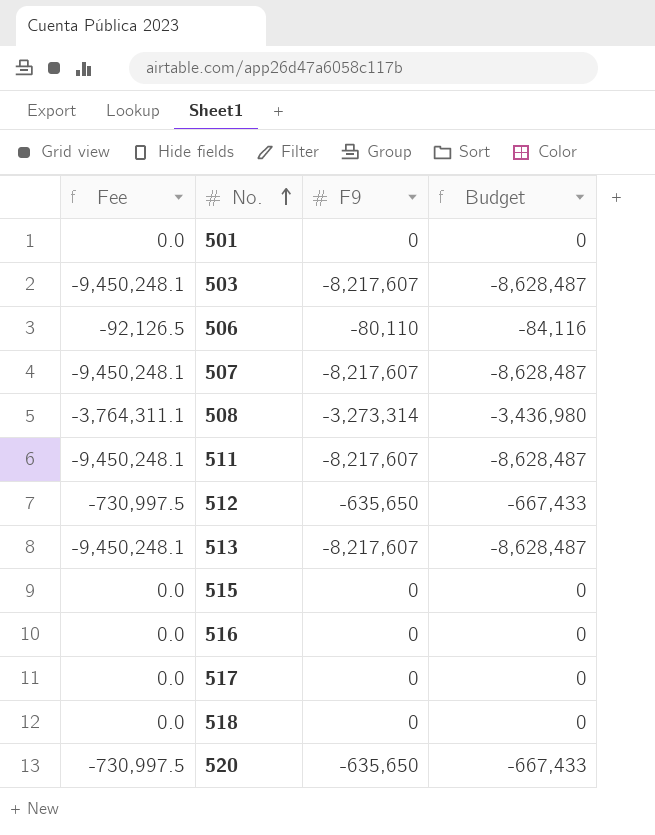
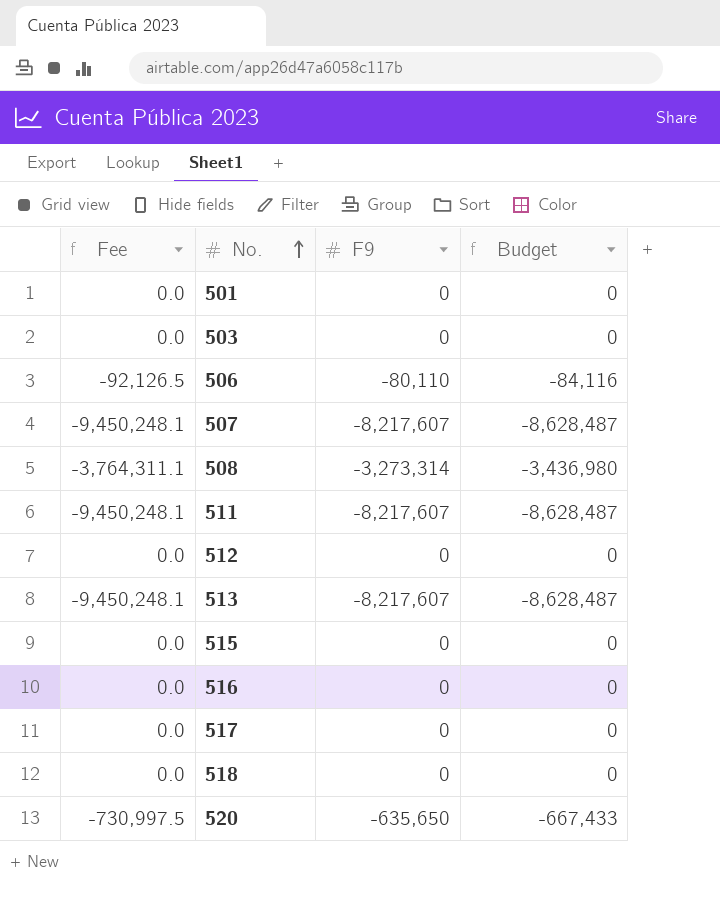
503 | Fee: -9,450,248.1 -> 0.0
503 | F9: -8,217,607 -> 0
503 | Budget: -8,628,487 -> 0
512 | Fee: -730,997.5 -> 0.0
512 | F9: -635,650 -> 0
512 | Budget: -667,433 -> 0

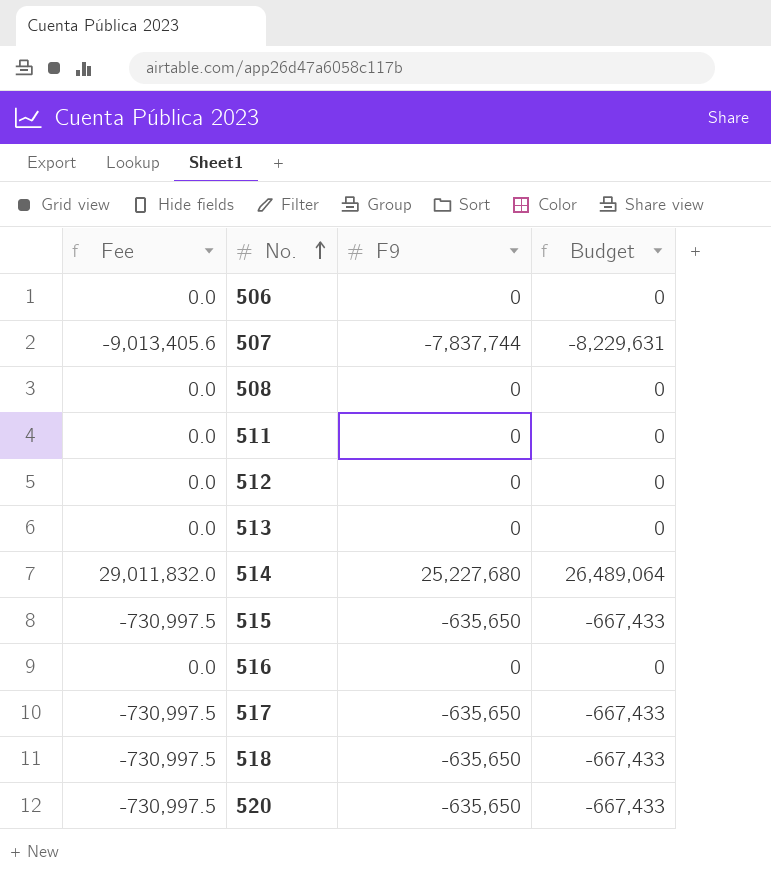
row 501: 0.0 | 0 | 0 -> none
row 503: 0.0 | 0 | 0 -> none
506 | Fee: -92,126.5 -> 0.0
506 | F9: -80,110 -> 0
506 | Budget: -84,116 -> 0
507 | Fee: -9,450,248.1 -> -9,013,405.6
507 | F9: -8,217,607 -> -7,837,744
507 | Budget: -8,628,487 -> -8,229,631
508 | Fee: -3,764,311.1 -> 0.0
508 | F9: -3,273,314 -> 0
508 | Budget: -3,436,980 -> 0
511 | Fee: -9,450,248.1 -> 0.0
511 | F9: -8,217,607 -> 0
511 | Budget: -8,628,487 -> 0
513 | Fee: -9,450,248.1 -> 0.0
513 | F9: -8,217,607 -> 0
513 | Budget: -8,628,487 -> 0
row 514: none -> 29,011,832.0 | 25,227,680 | 26,489,064
515 | Fee: 0.0 -> -730,997.5
515 | F9: 0 -> -635,650
515 | Budget: 0 -> -667,433
517 | Fee: 0.0 -> -730,997.5
517 | F9: 0 -> -635,650
517 | Budget: 0 -> -667,433
518 | Fee: 0.0 -> -730,997.5
518 | F9: 0 -> -635,650
518 | Budget: 0 -> -667,433

